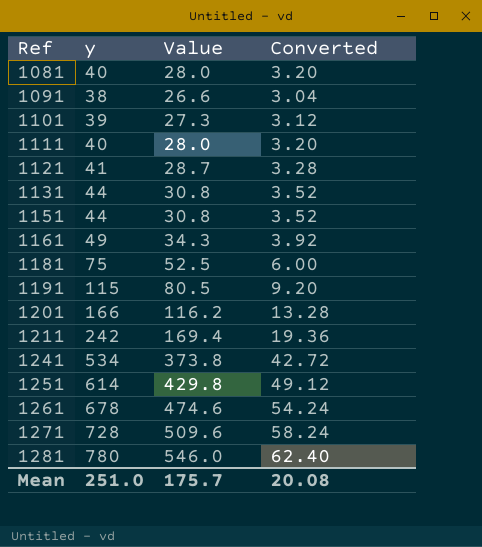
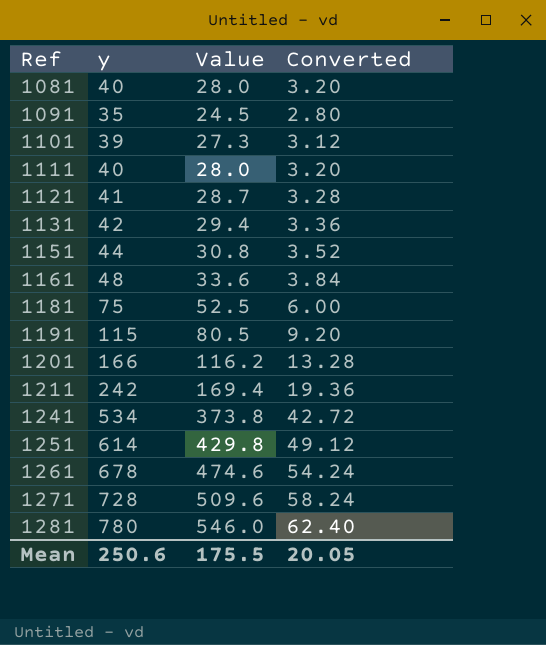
1091 | y: 38 -> 35
1091 | Value: 26.6 -> 24.5
1091 | Converted: 3.04 -> 2.80
1131 | y: 44 -> 42
1131 | Value: 30.8 -> 29.4
1131 | Converted: 3.52 -> 3.36
1161 | y: 49 -> 48
1161 | Value: 34.3 -> 33.6
1161 | Converted: 3.92 -> 3.84
Mean | y: 251.0 -> 250.6
Mean | Value: 175.7 -> 175.5
Mean | Converted: 20.08 -> 20.05

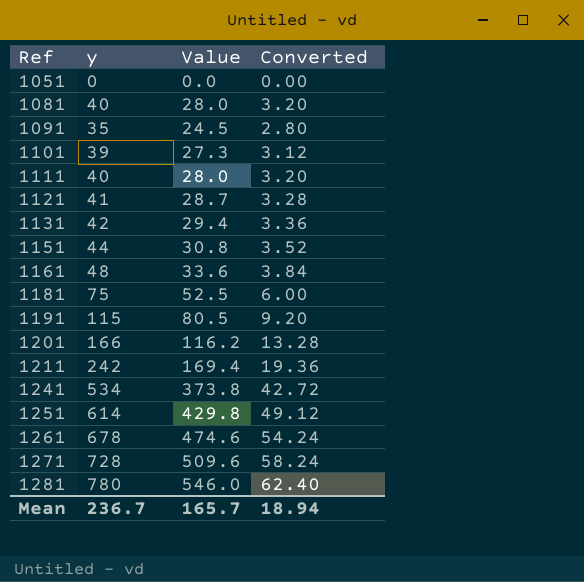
row 1051: none -> 0 | 0.0 | 0.00
Mean | y: 250.6 -> 236.7
Mean | Value: 175.5 -> 165.7
Mean | Converted: 20.05 -> 18.94

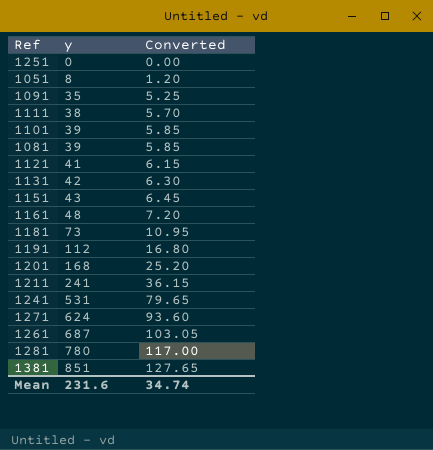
row order: Ref ascending -> y ascending
column Value | formula: [y] * 0.7 -> none
column Converted | formula: [y] * 0.08 -> [y] * 0.15
1251 | y: 614 -> 0
1051 | y: 0 -> 8
1111 | y: 40 -> 38
1081 | y: 40 -> 39
1151 | y: 44 -> 43
1181 | y: 75 -> 73
1191 | y: 115 -> 112
1201 | y: 166 -> 168
1211 | y: 242 -> 241
1241 | y: 534 -> 531
1271 | y: 728 -> 624
1261 | y: 678 -> 687
row 1381: none -> 851 | 127.65
Mean | y: 236.7 -> 231.6
Mean | Converted: 18.94 -> 34.74

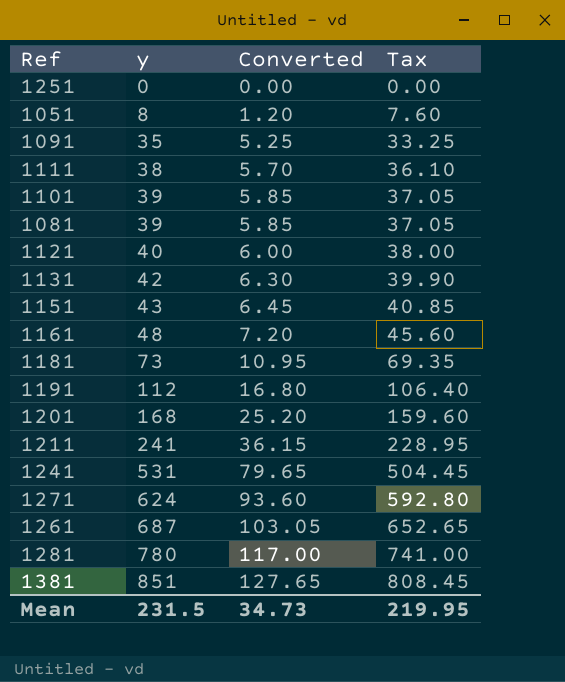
column Tax | formula: none -> [y] * 0.95
1121 | y: 41 -> 40
1121 | Converted: 6.15 -> 6.00
Mean | y: 231.6 -> 231.5
Mean | Converted: 34.74 -> 34.73

